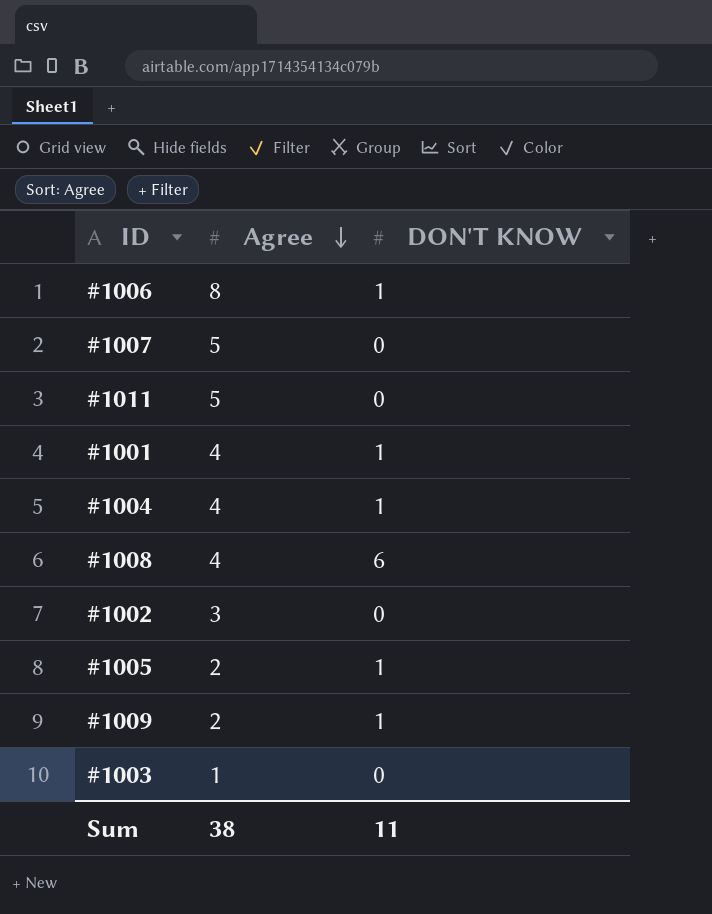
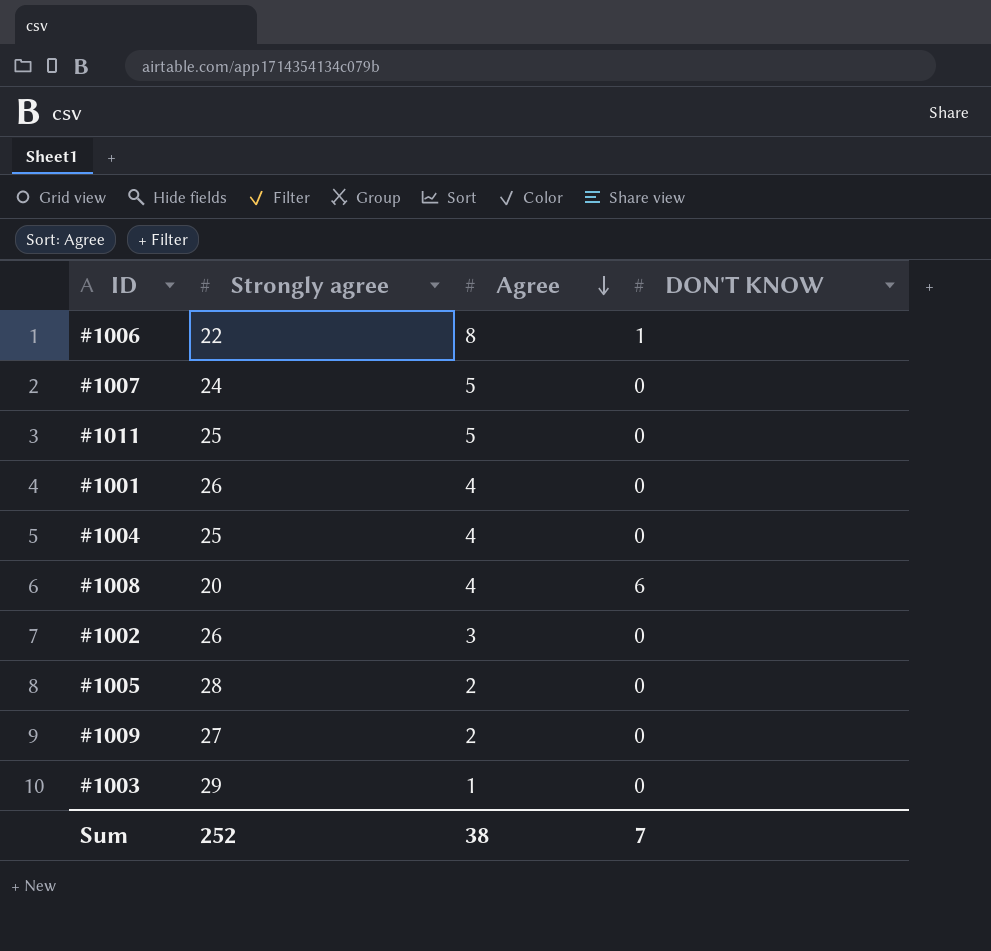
column Strongly agree | position: none -> 2
#1001 | DON'T KNOW: 1 -> 0
#1004 | DON'T KNOW: 1 -> 0
#1005 | DON'T KNOW: 1 -> 0
#1009 | DON'T KNOW: 1 -> 0
Sum | DON'T KNOW: 11 -> 7

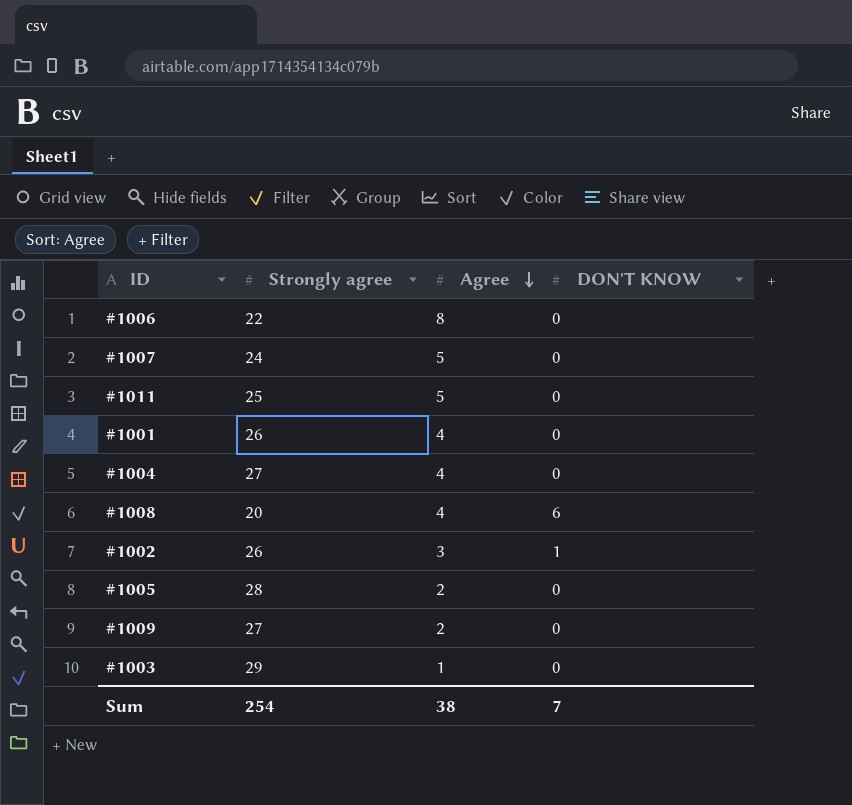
#1006 | DON'T KNOW: 1 -> 0
#1004 | Strongly agree: 25 -> 27
#1002 | DON'T KNOW: 0 -> 1
Sum | Strongly agree: 252 -> 254

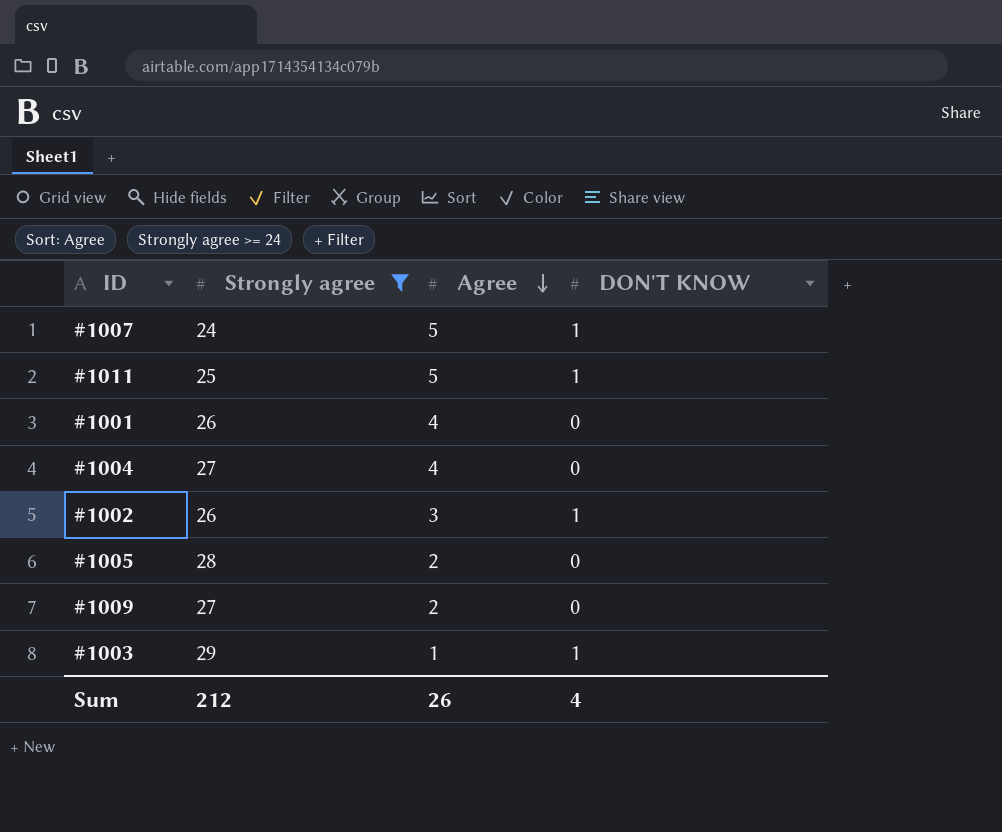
filter: none -> Strongly agree >= 24
#1007 | DON'T KNOW: 0 -> 1
#1011 | DON'T KNOW: 0 -> 1
#1003 | DON'T KNOW: 0 -> 1
Sum | Strongly agree: 254 -> 212
Sum | Agree: 38 -> 26
Sum | DON'T KNOW: 7 -> 4

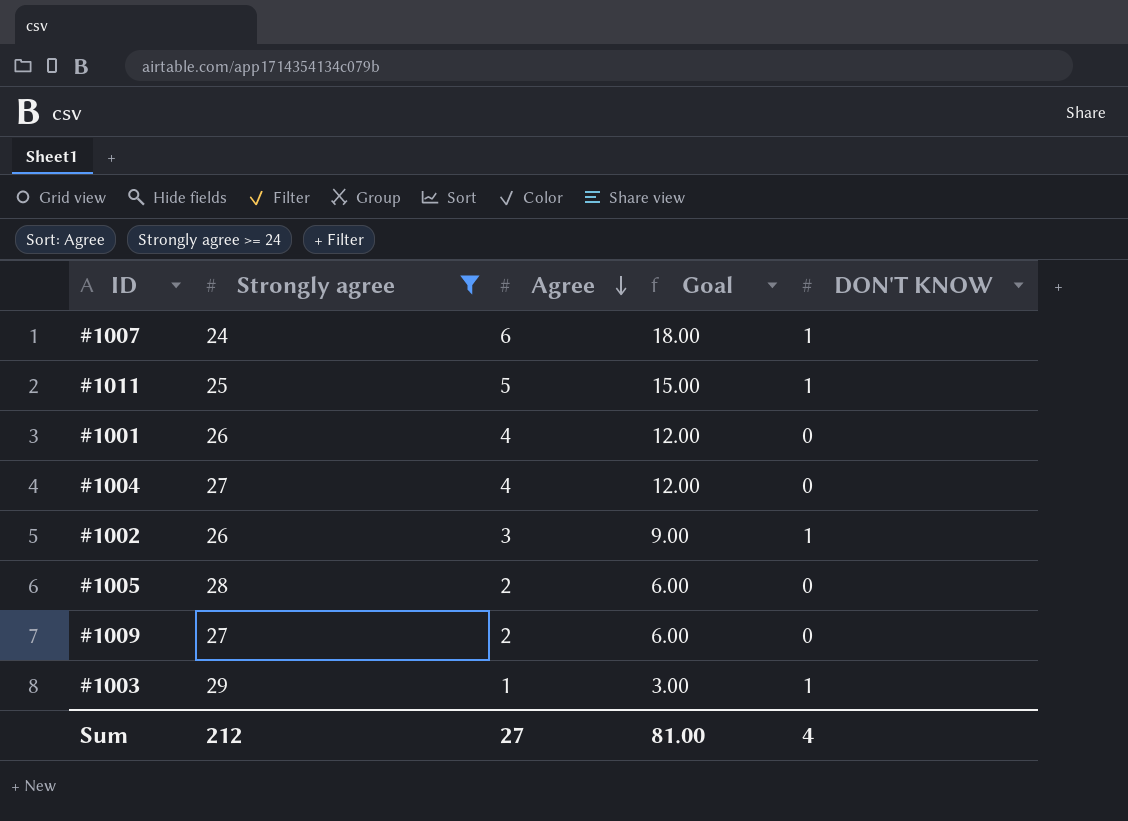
column Goal | formula: none -> [Agree] * 3
#1007 | Agree: 5 -> 6
Sum | Agree: 26 -> 27

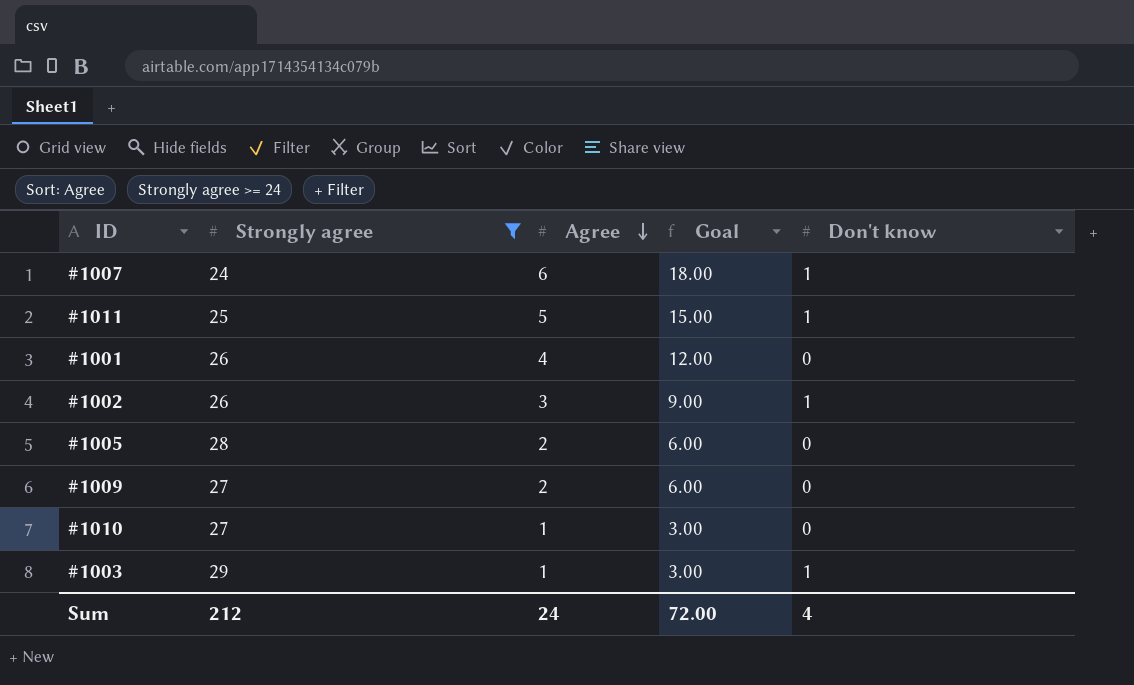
column name: DON'T KNOW -> Don't know
row #1004: 27 | 4 | 12.00 | 0 -> none
row #1010: none -> 27 | 1 | 3.00 | 0
Sum | Agree: 27 -> 24
Sum | Goal: 81.00 -> 72.00

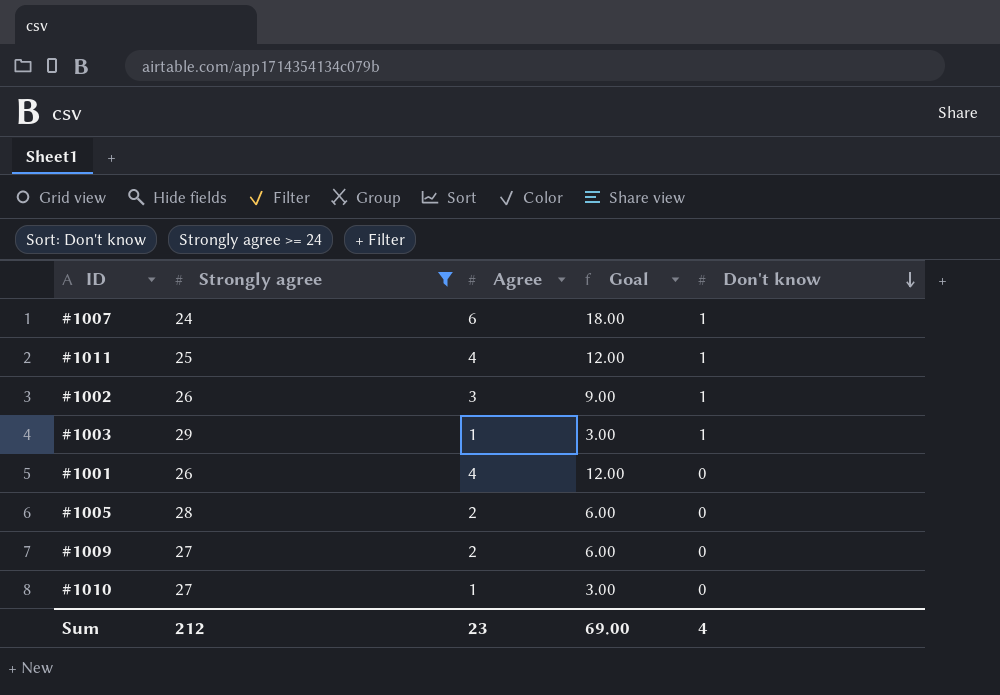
row order: Agree descending -> Don't know descending
#1011 | Agree: 5 -> 4
#1011 | Goal: 15.00 -> 12.00
Sum | Agree: 24 -> 23
Sum | Goal: 72.00 -> 69.00

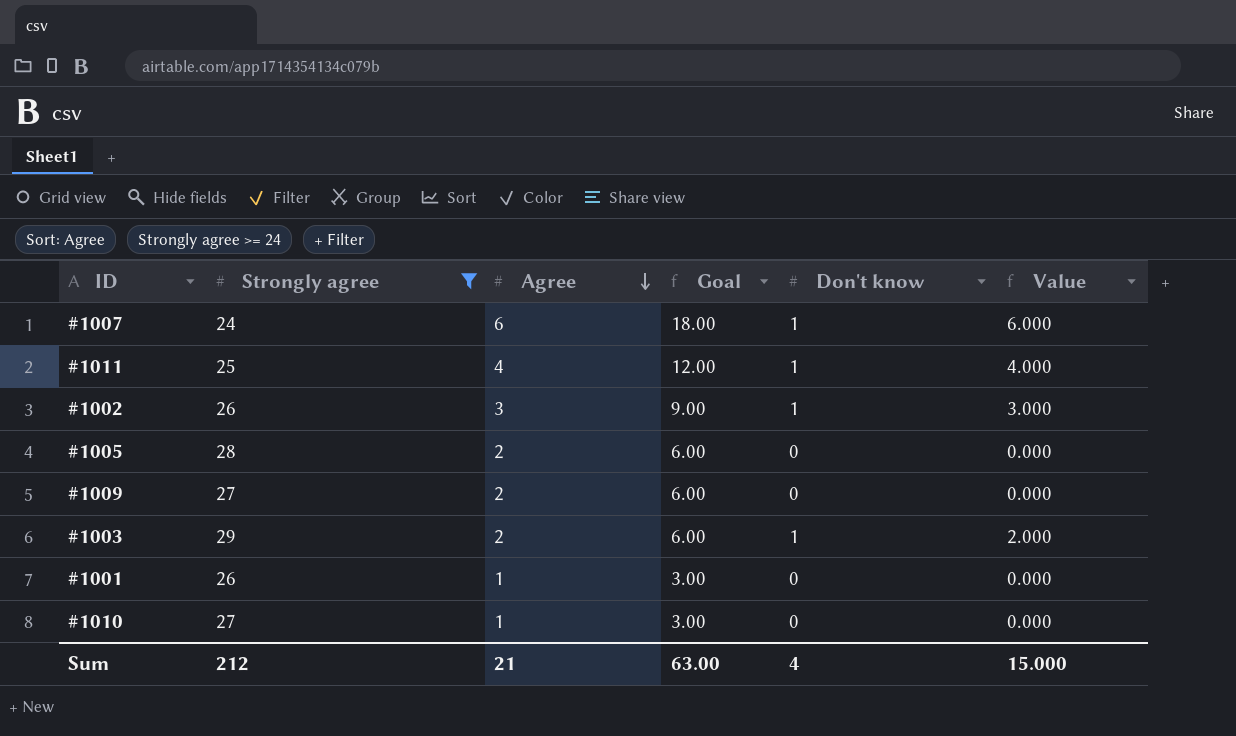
row order: Don't know descending -> Agree descending
column Value | formula: none -> [Agree] * [Don't know]
#1003 | Agree: 1 -> 2
#1003 | Goal: 3.00 -> 6.00
#1001 | Agree: 4 -> 1
#1001 | Goal: 12.00 -> 3.00
Sum | Agree: 23 -> 21
Sum | Goal: 69.00 -> 63.00

